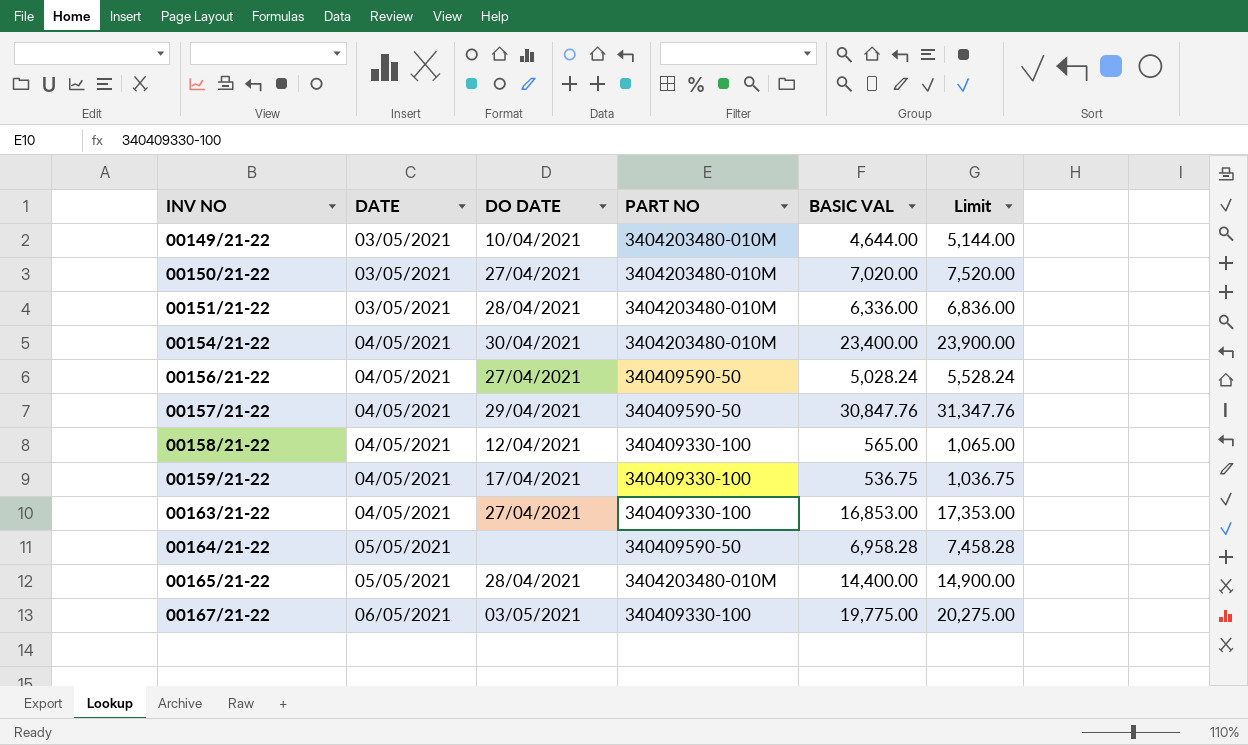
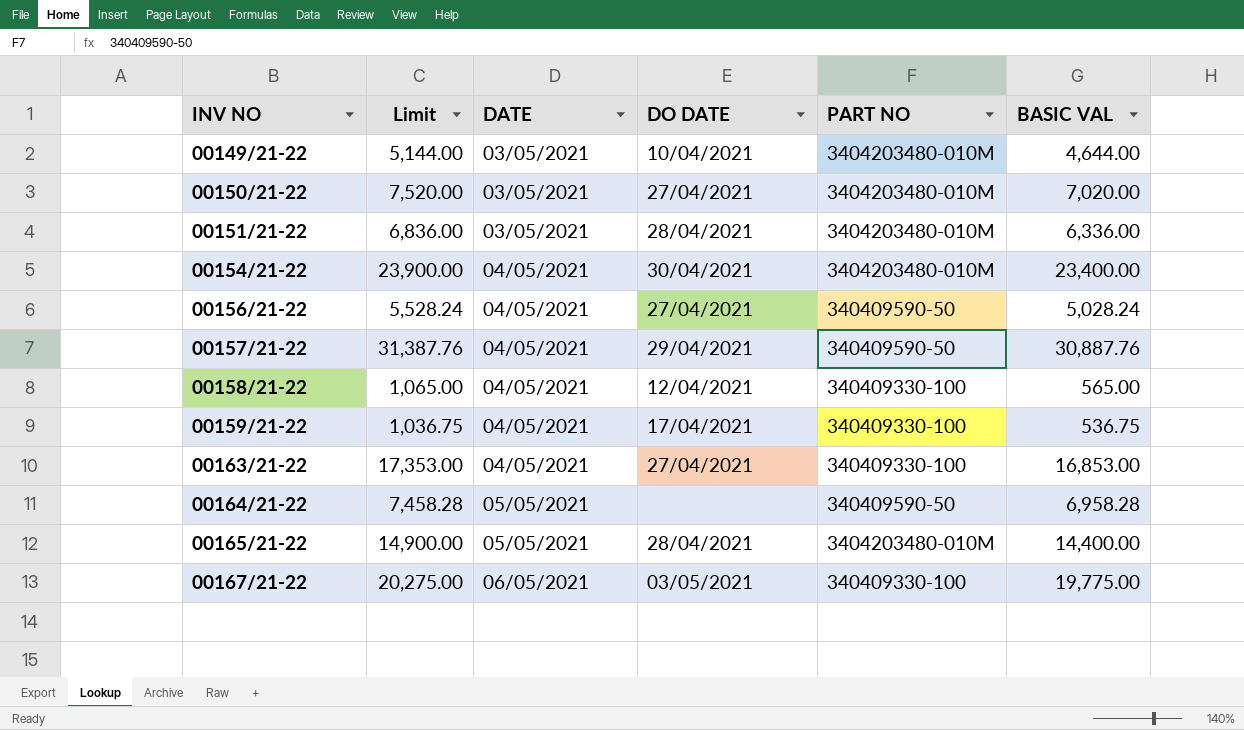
column Limit | position: 6 -> 2
00157/21-22 | Limit: 31,347.76 -> 31,387.76
00157/21-22 | BASIC VAL: 30,847.76 -> 30,887.76

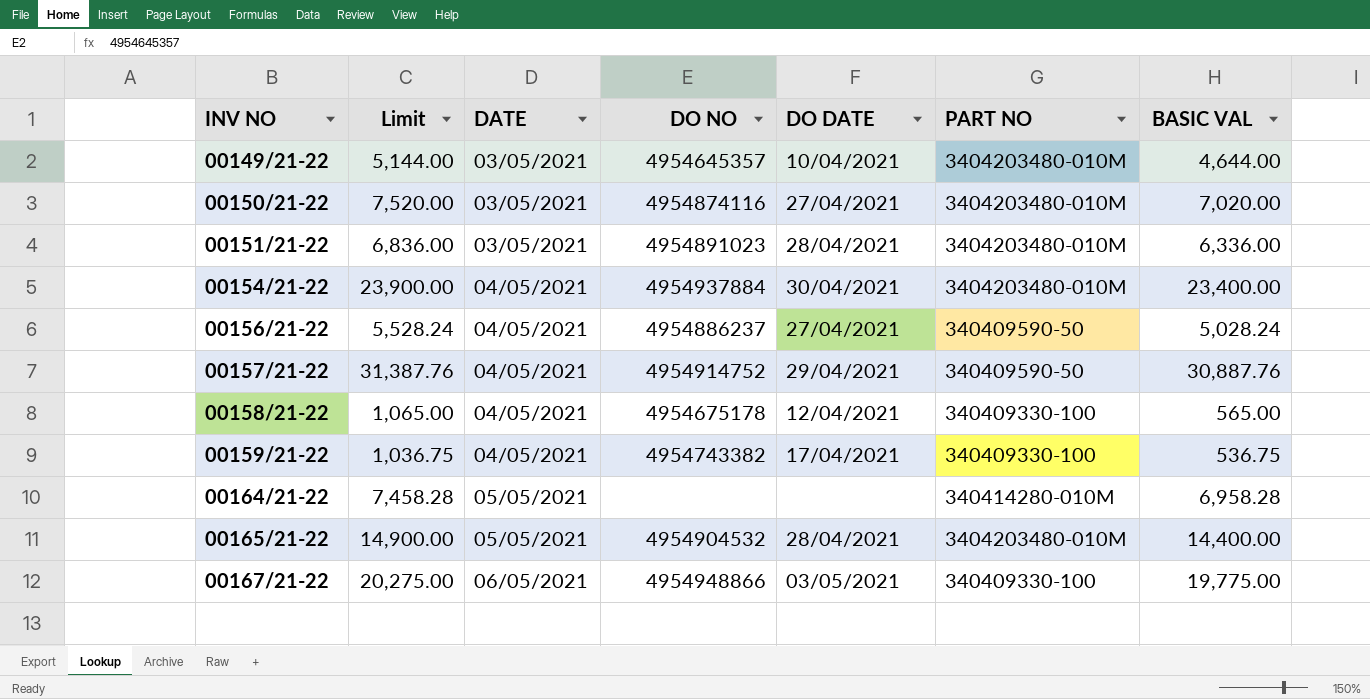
column DO NO | position: none -> 4
row 00163/21-22: 17,353.00 | 04/05/2021 | 27/04/2021 | 340409330-100 | 16,853.00 -> none
00164/21-22 | PART NO: 340409590-50 -> 340414280-010M

